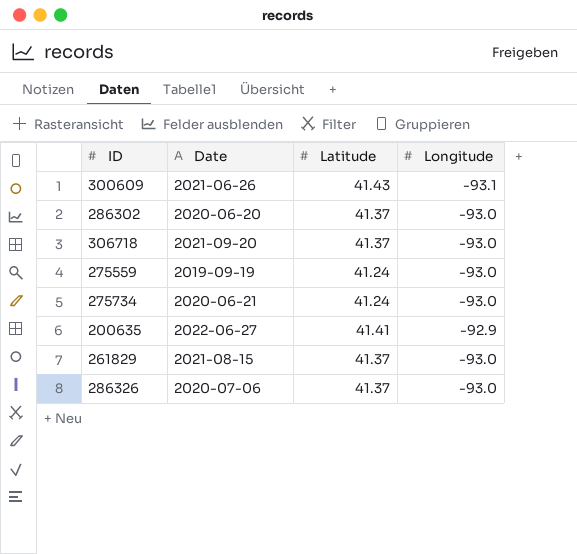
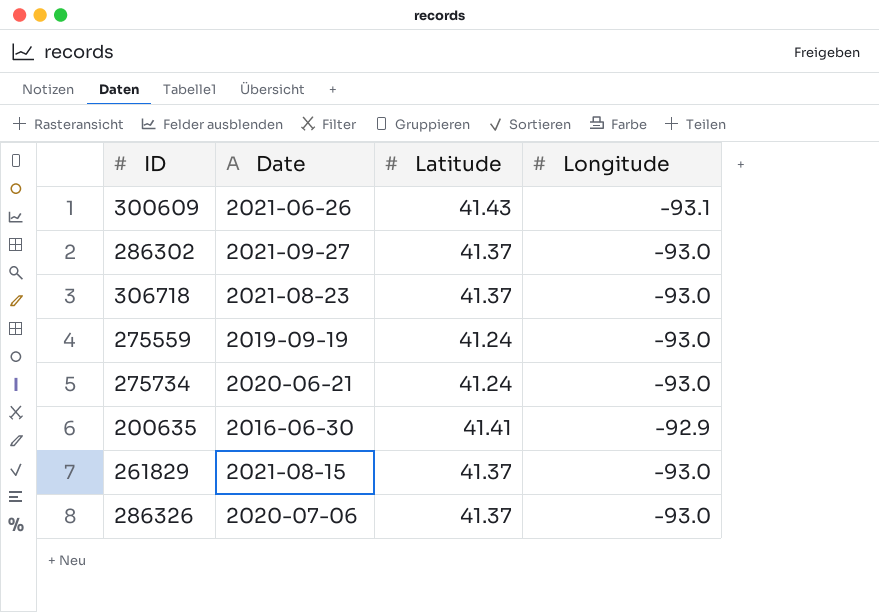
286302 | Date: 2020-06-20 -> 2021-09-27
306718 | Date: 2021-09-20 -> 2021-08-23
200635 | Date: 2022-06-27 -> 2016-06-30

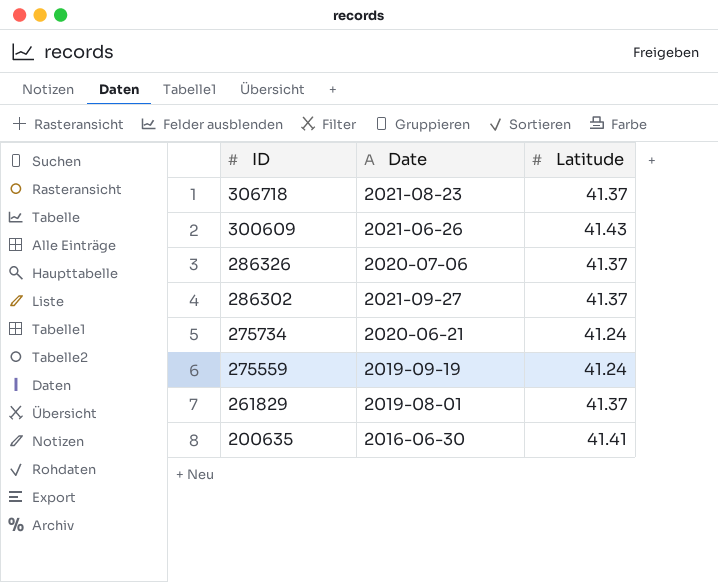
row order: none -> ID descending
column Longitude | position: 4 -> none
261829 | Date: 2021-08-15 -> 2019-08-01

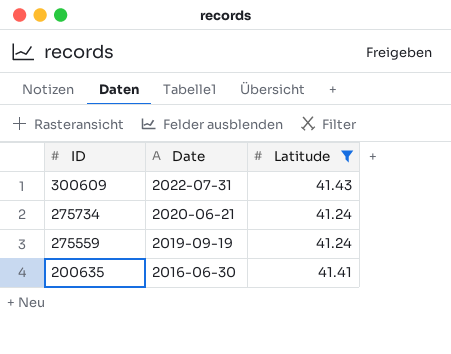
filter: none -> Latitude != 41.37
300609 | Date: 2021-06-26 -> 2022-07-31

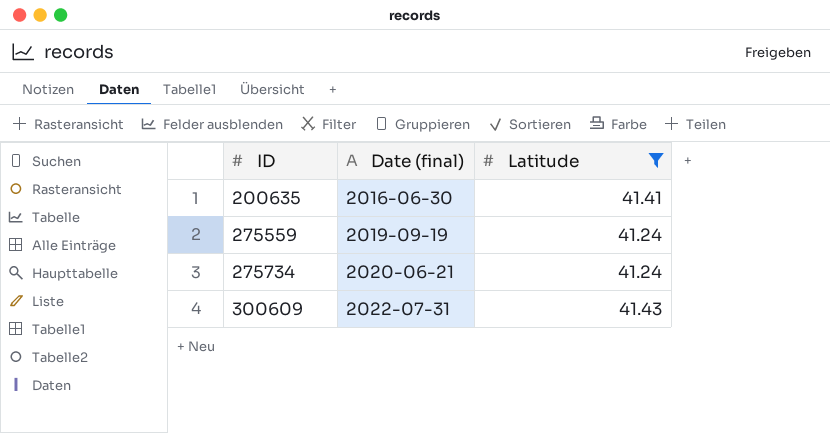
row order: ID descending -> ID ascending
column name: Date -> Date (final)

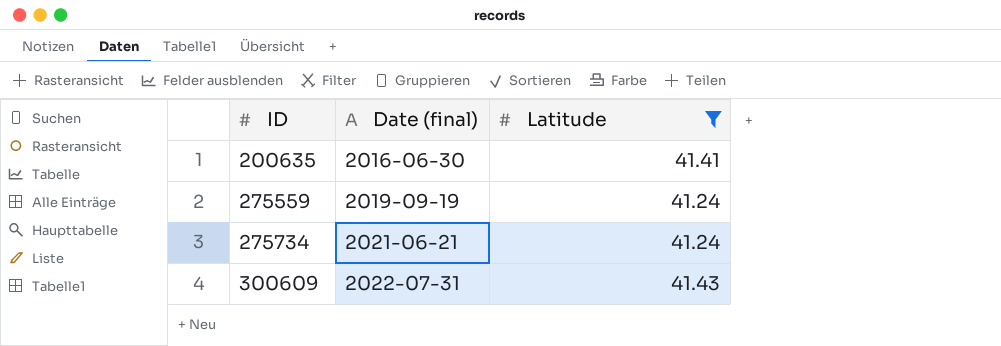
275734 | Date (final): 2020-06-21 -> 2021-06-21

